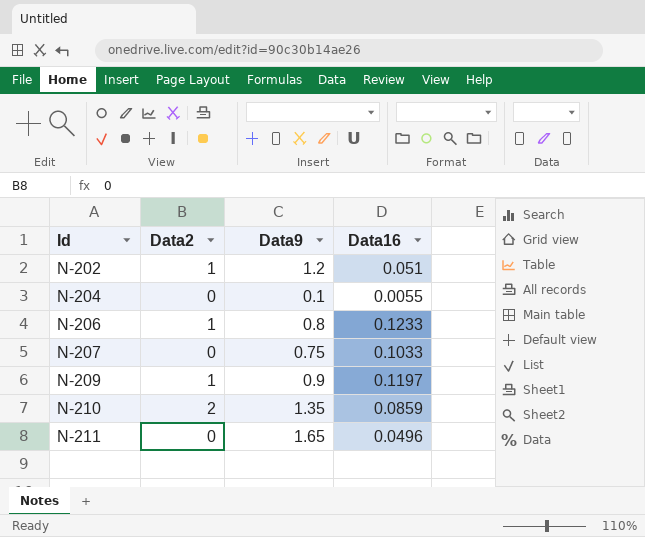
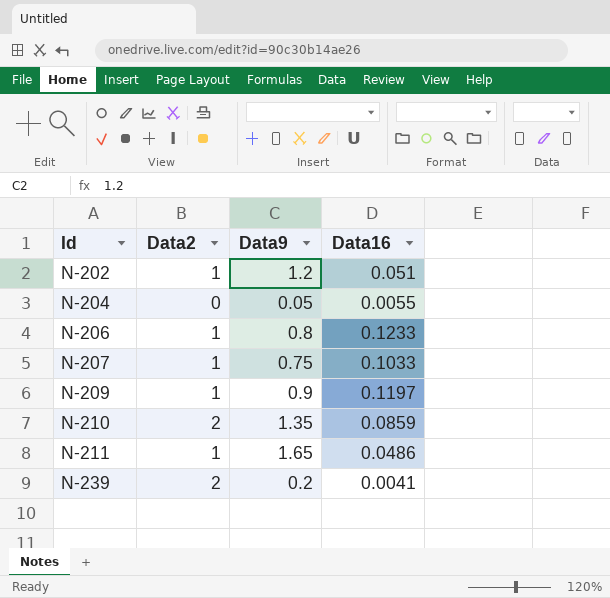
N-204 | Data9: 0.1 -> 0.05
N-207 | Data2: 0 -> 1
N-211 | Data2: 0 -> 1
N-211 | Data16: 0.0496 -> 0.0486
row N-239: none -> 2 | 0.2 | 0.0041

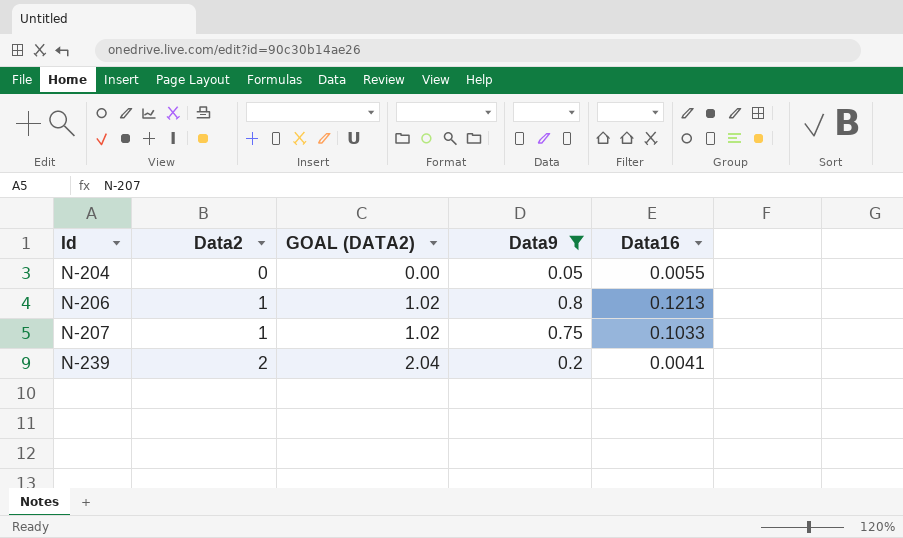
filter: none -> Data9 <= 0.8
column GOAL (DATA2) | formula: none -> [Data2] * 1.02
N-206 | Data16: 0.1233 -> 0.1213

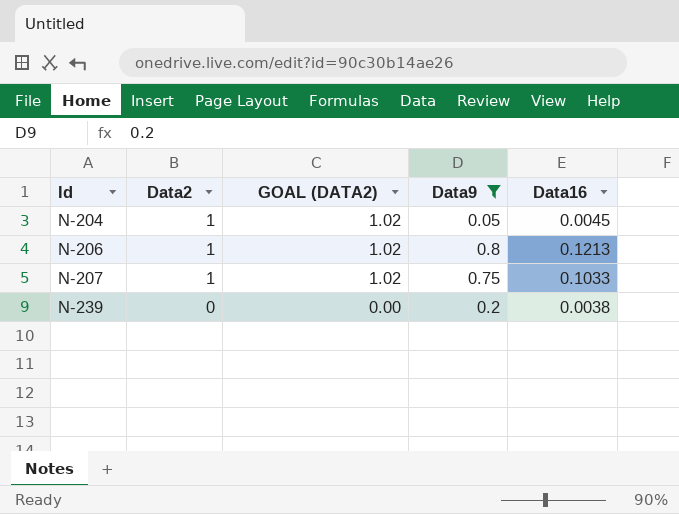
N-204 | Data2: 0 -> 1
N-204 | GOAL (DATA2): 0.00 -> 1.02
N-204 | Data16: 0.0055 -> 0.0045
N-239 | Data2: 2 -> 0
N-239 | GOAL (DATA2): 2.04 -> 0.00
N-239 | Data16: 0.0041 -> 0.0038

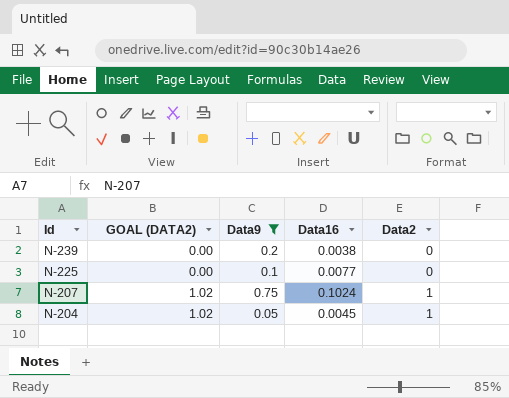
row order: Id ascending -> Id descending
column Data2 | position: 2 -> 5
row N-206: 1 | 1.02 | 0.8 | 0.1213 -> none
row N-225: none -> 0.00 | 0.1 | 0.0077 | 0
N-207 | Data16: 0.1033 -> 0.1024

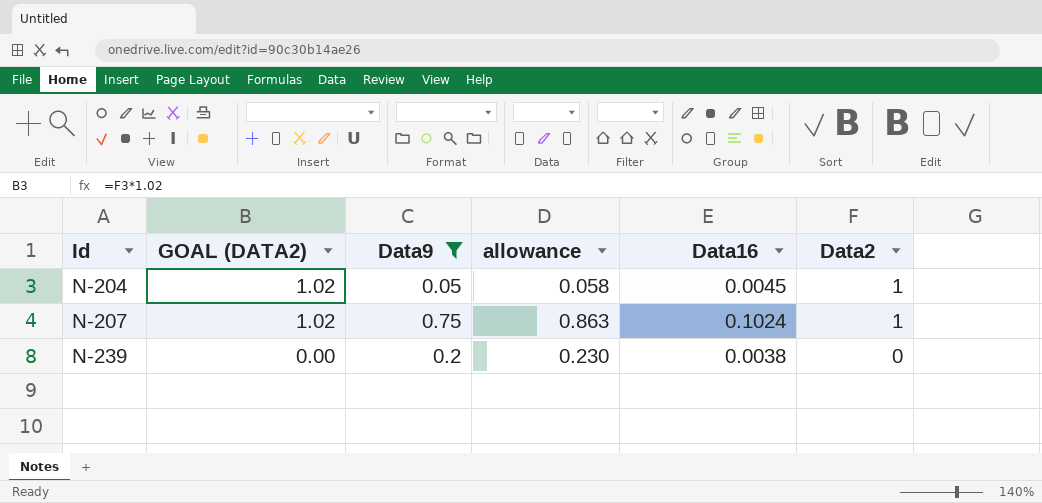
row order: Id descending -> Id ascending
column allowance | formula: none -> [Data9] * 1.15
row N-225: 0.00 | 0.1 | 0.0077 | 0 -> none

